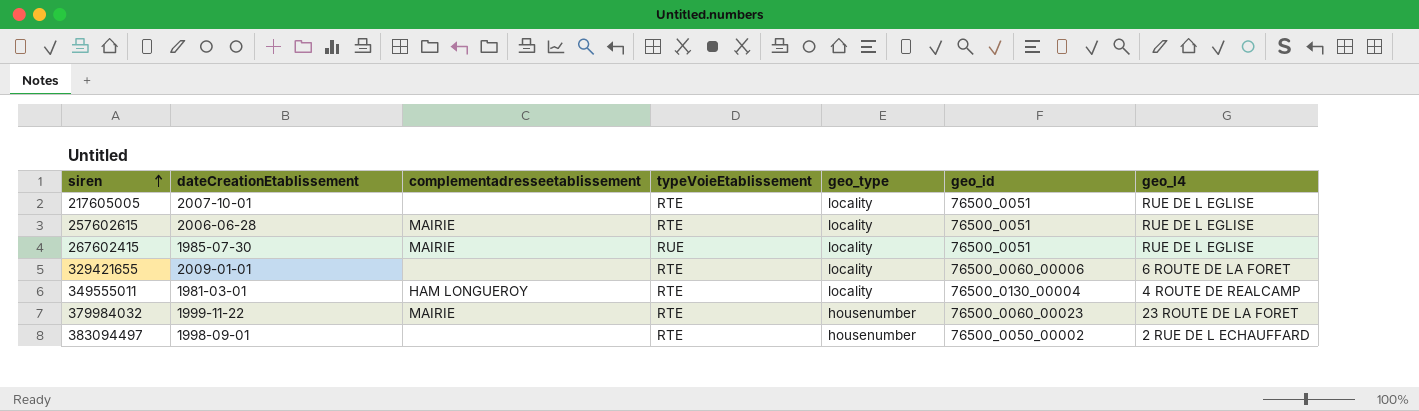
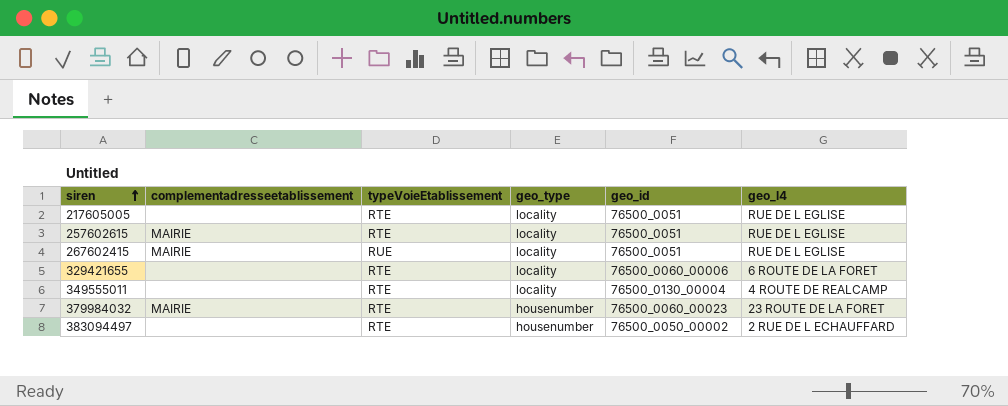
column dateCreationEtablissement | position: 2 -> none
349555011 | complementadresseetablissement: HAM LONGUEROY -> none

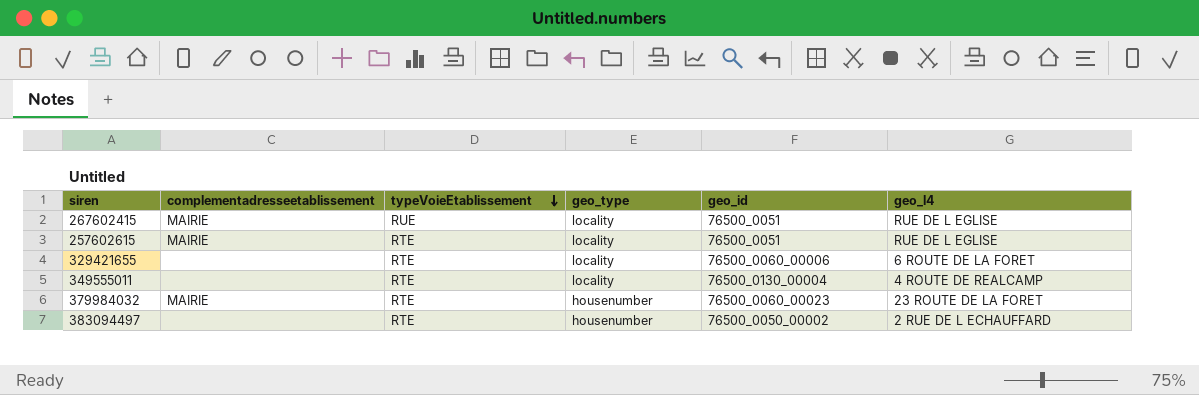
row order: siren ascending -> typeVoieEtablissement descending
row 217605005: none | RTE | locality | 76500_0051 | RUE DE L EGLISE -> none

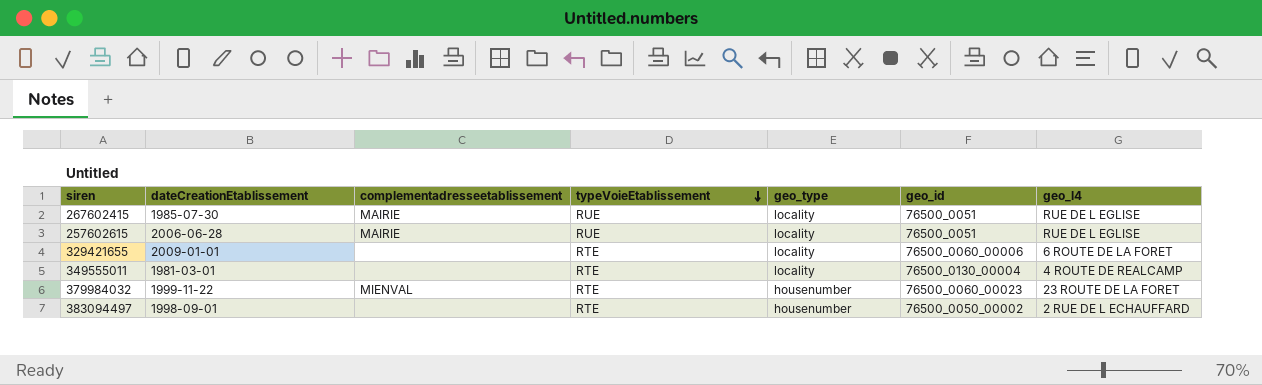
column dateCreationEtablissement | position: none -> 2
257602615 | typeVoieEtablissement: RTE -> RUE
379984032 | complementadresseetablissement: MAIRIE -> MIENVAL

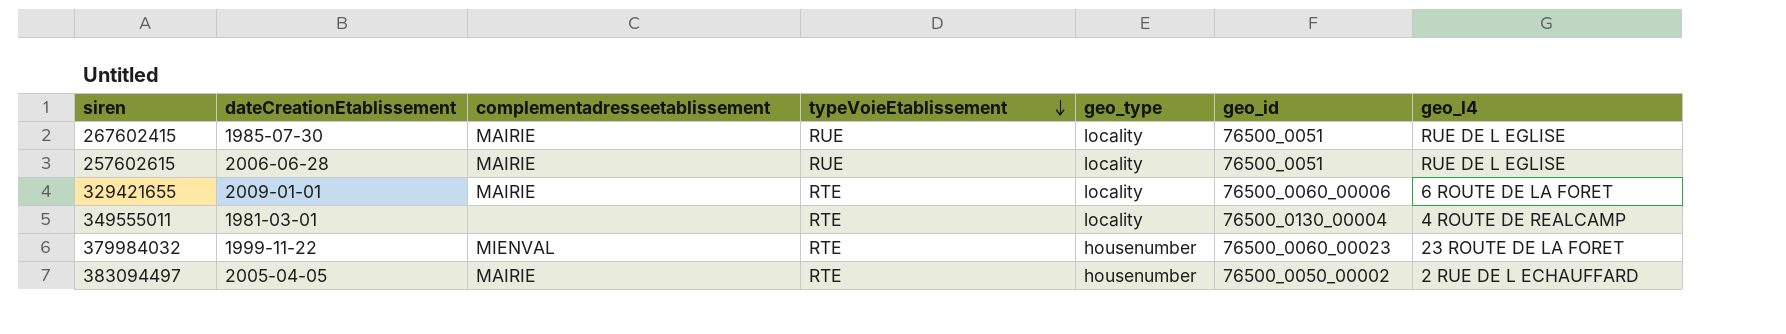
329421655 | complementadresseetablissement: none -> MAIRIE
383094497 | dateCreationEtablissement: 1998-09-01 -> 2005-04-05
383094497 | complementadresseetablissement: none -> MAIRIE

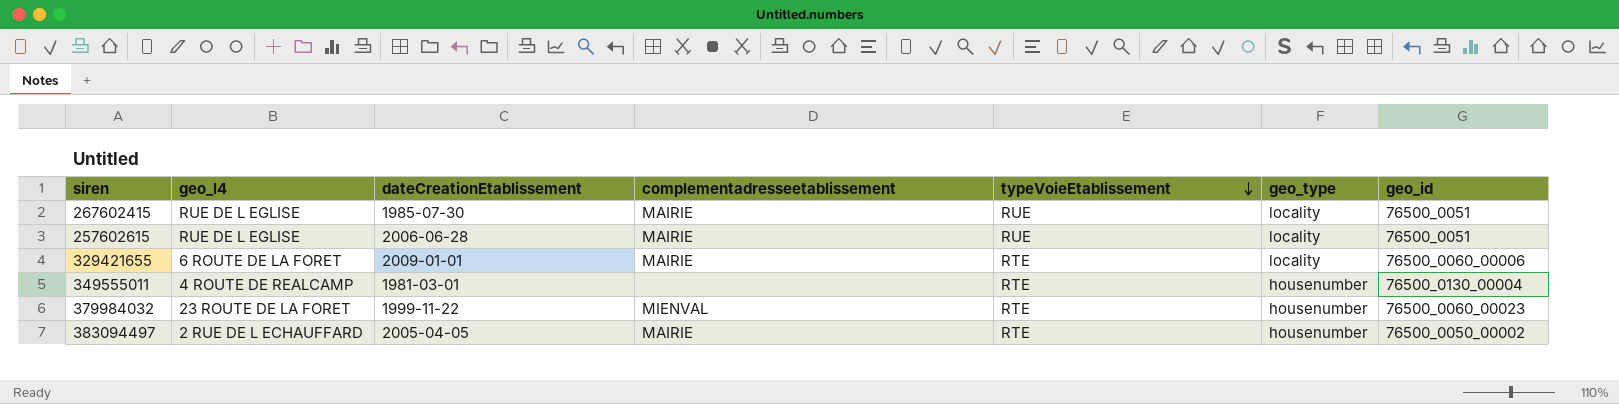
column geo_l4 | position: 7 -> 2
349555011 | geo_type: locality -> housenumber

